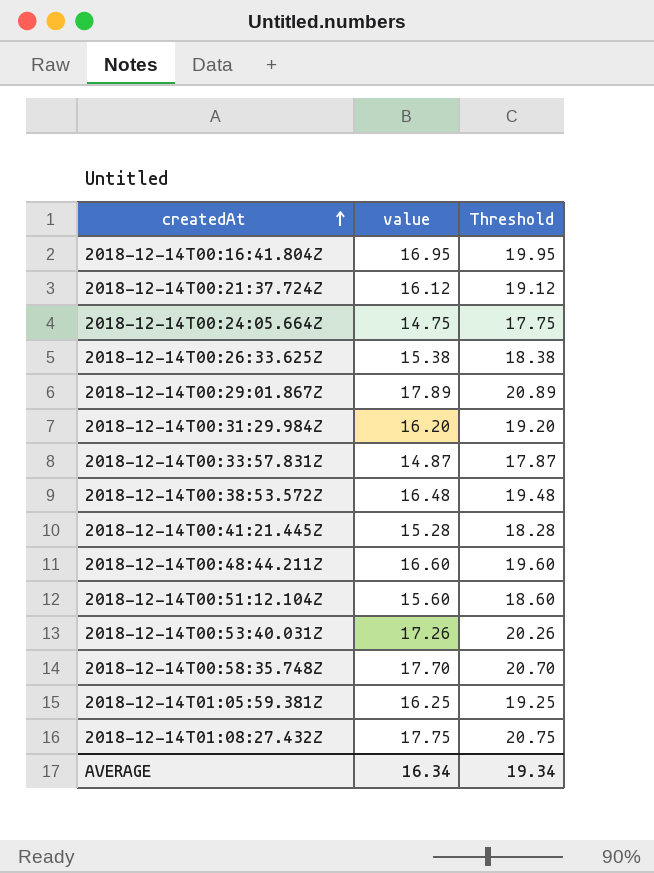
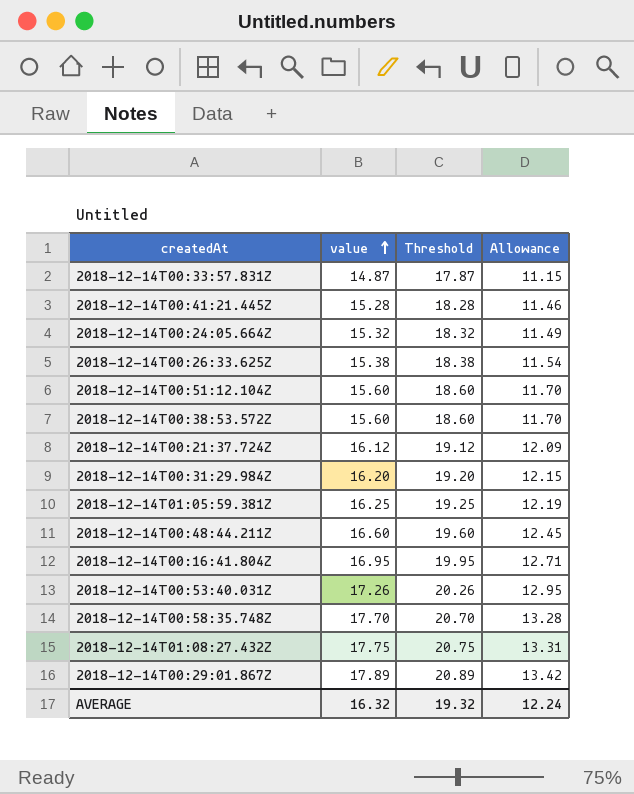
row order: createdAt ascending -> value ascending
column Allowance | formula: none -> [value] * 0.75
2018-12-14T00:24:05.664Z | value: 14.75 -> 15.32
2018-12-14T00:24:05.664Z | Threshold: 17.75 -> 18.32
2018-12-14T00:38:53.572Z | value: 16.48 -> 15.60
2018-12-14T00:38:53.572Z | Threshold: 19.48 -> 18.60
AVERAGE | value: 16.34 -> 16.32
AVERAGE | Threshold: 19.34 -> 19.32

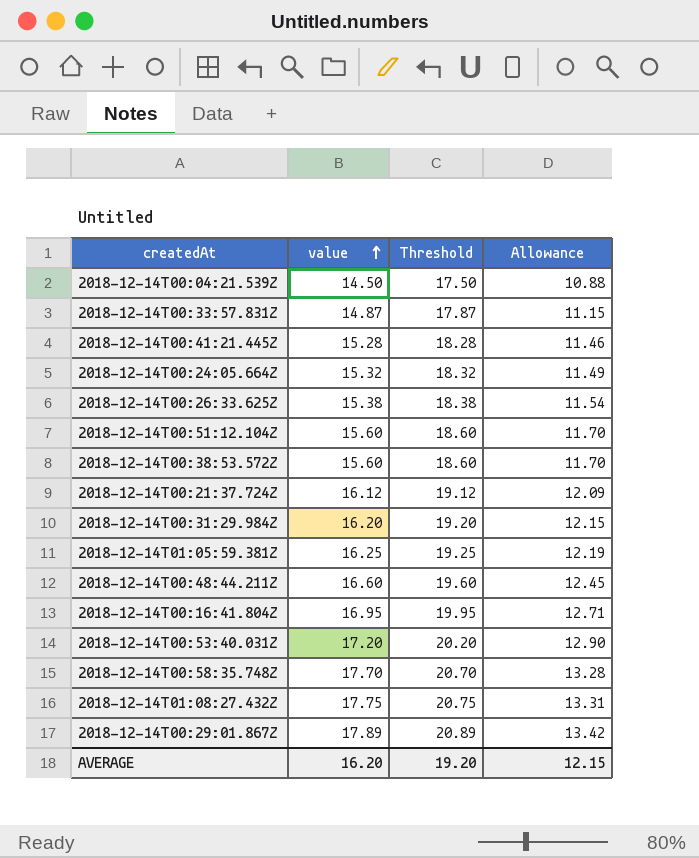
row 2018-12-14T00:04:21.539Z: none -> 14.50 | 17.50 | 10.88
2018-12-14T00:53:40.031Z | value: 17.26 -> 17.20
2018-12-14T00:53:40.031Z | Threshold: 20.26 -> 20.20
2018-12-14T00:53:40.031Z | Allowance: 12.95 -> 12.90
AVERAGE | value: 16.32 -> 16.20
AVERAGE | Threshold: 19.32 -> 19.20
AVERAGE | Allowance: 12.24 -> 12.15

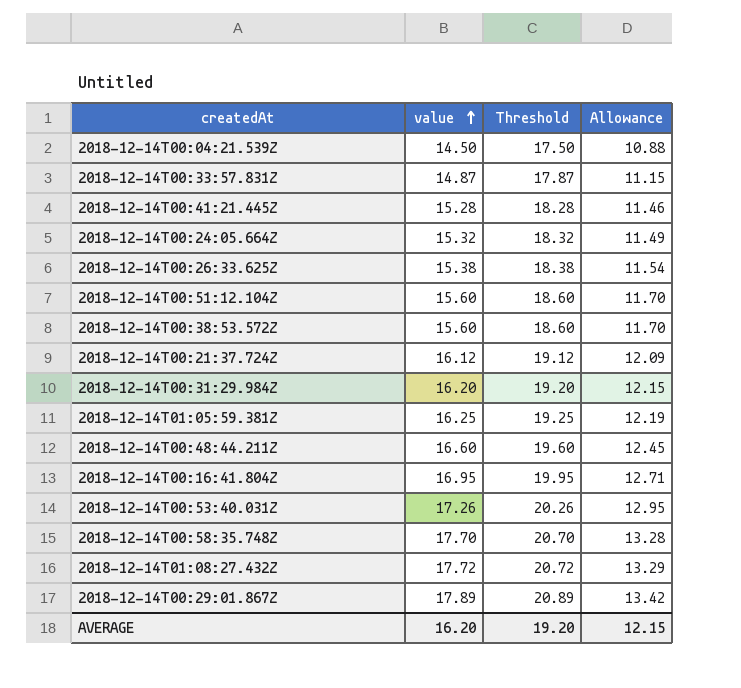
2018-12-14T00:53:40.031Z | value: 17.20 -> 17.26
2018-12-14T00:53:40.031Z | Threshold: 20.20 -> 20.26
2018-12-14T00:53:40.031Z | Allowance: 12.90 -> 12.95
2018-12-14T01:08:27.432Z | value: 17.75 -> 17.72
2018-12-14T01:08:27.432Z | Threshold: 20.75 -> 20.72
2018-12-14T01:08:27.432Z | Allowance: 13.31 -> 13.29

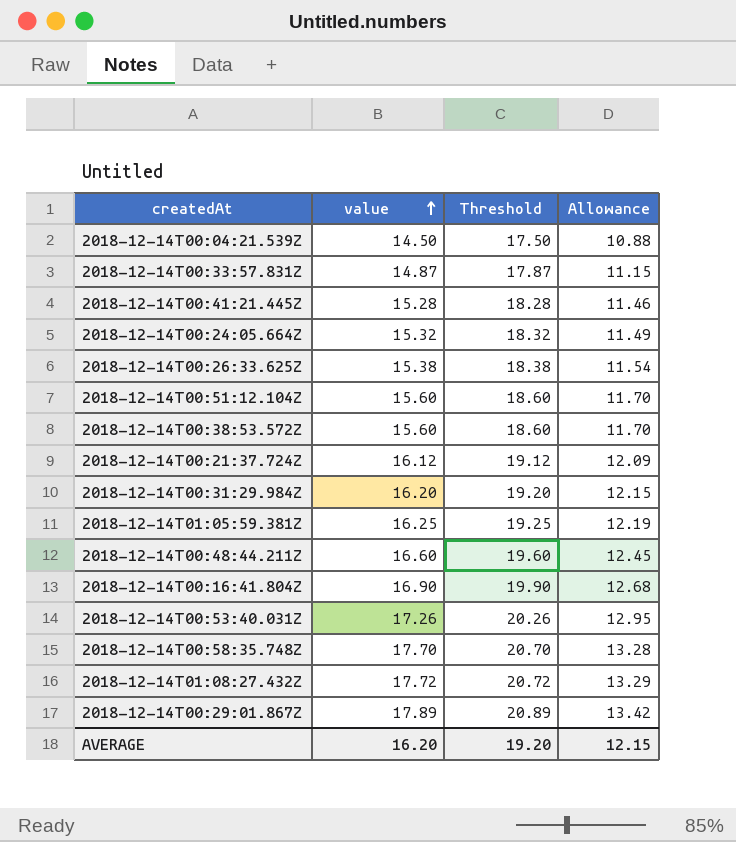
2018-12-14T00:16:41.804Z | value: 16.95 -> 16.90
2018-12-14T00:16:41.804Z | Threshold: 19.95 -> 19.90
2018-12-14T00:16:41.804Z | Allowance: 12.71 -> 12.68

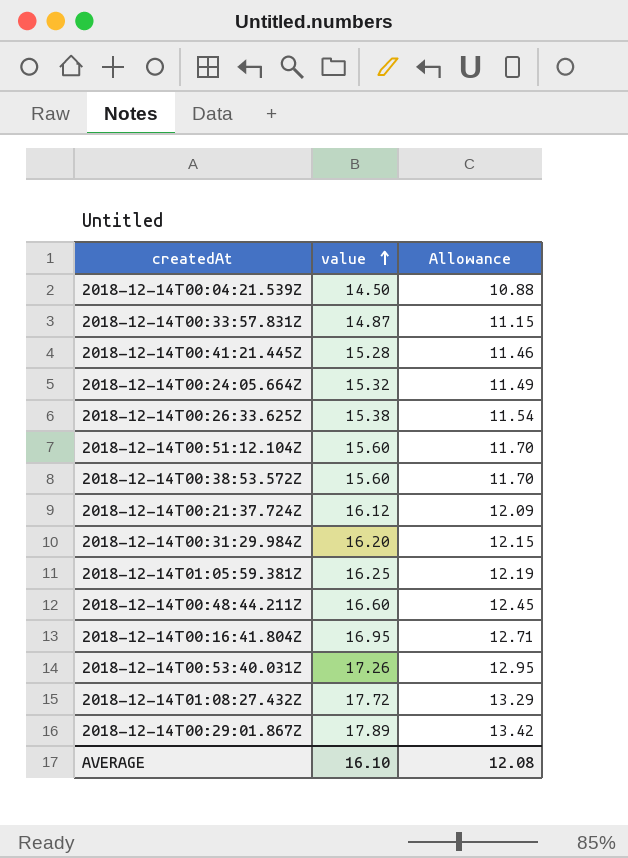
column Threshold | formula: [value] + 3 -> none
row 2018-12-14T00:58:35.748Z: 17.70 | 20.70 | 13.28 -> none
2018-12-14T00:16:41.804Z | value: 16.90 -> 16.95
2018-12-14T00:16:41.804Z | Allowance: 12.68 -> 12.71
AVERAGE | value: 16.20 -> 16.10
AVERAGE | Allowance: 12.15 -> 12.08

